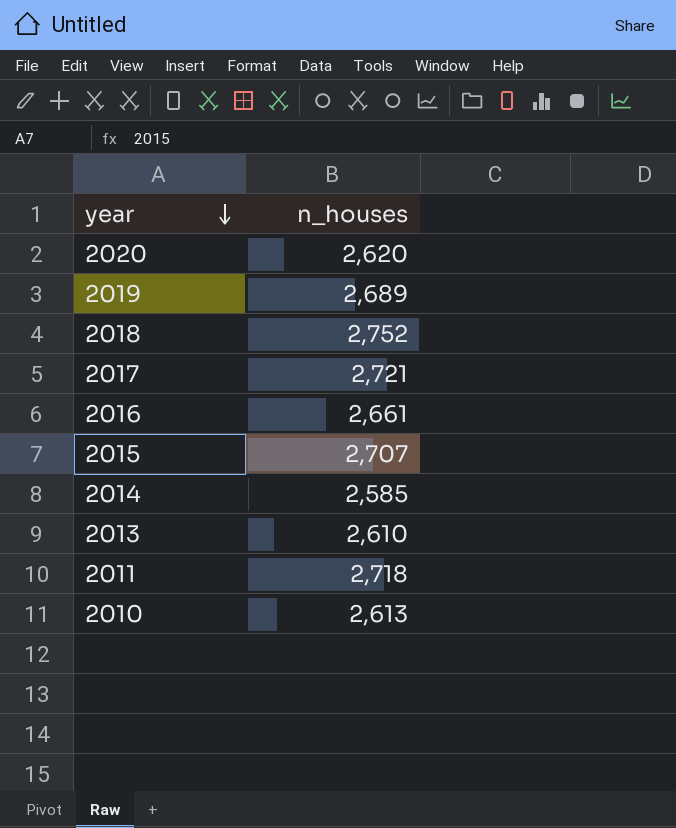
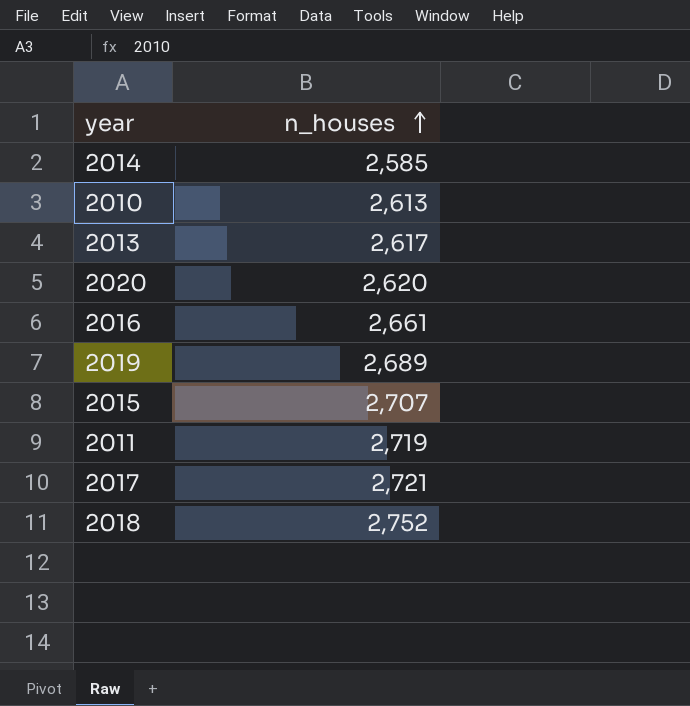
row order: year descending -> n_houses ascending
2013 | n_houses: 2,610 -> 2,617
2011 | n_houses: 2,718 -> 2,719

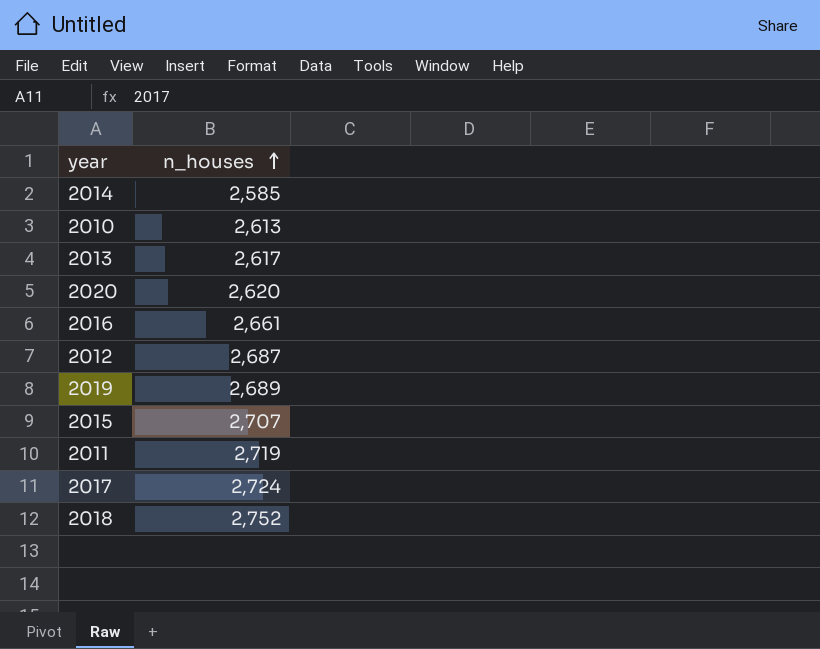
row 2012: none -> 2,687
2017 | n_houses: 2,721 -> 2,724

